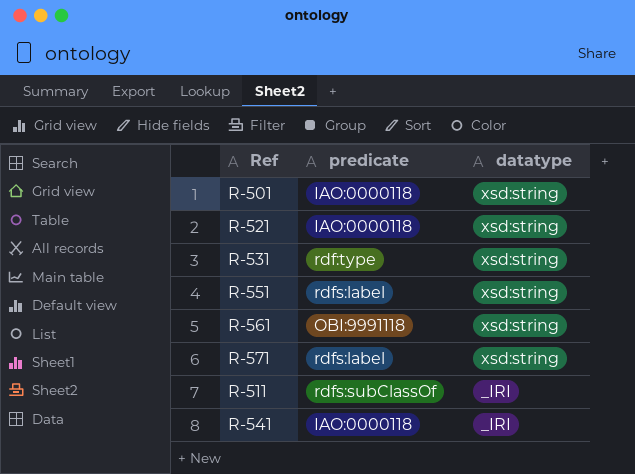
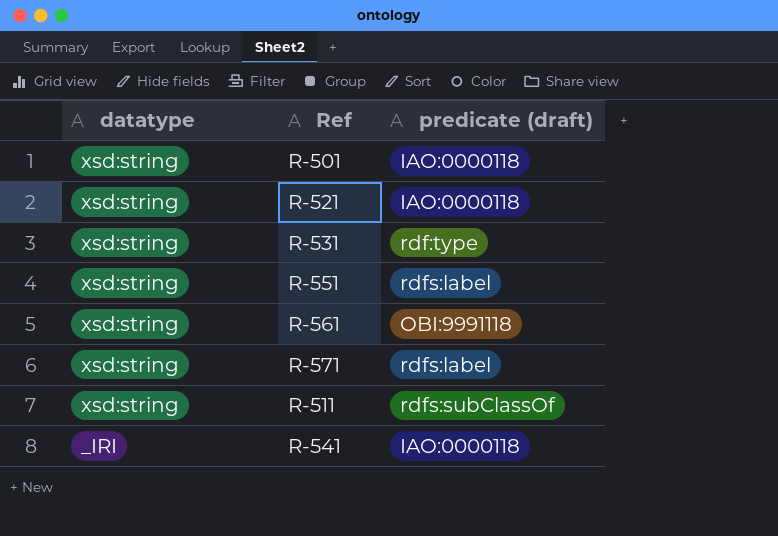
column datatype | position: 3 -> 1
column name: predicate -> predicate (draft)
R-511 | datatype: _IRI -> xsd:string

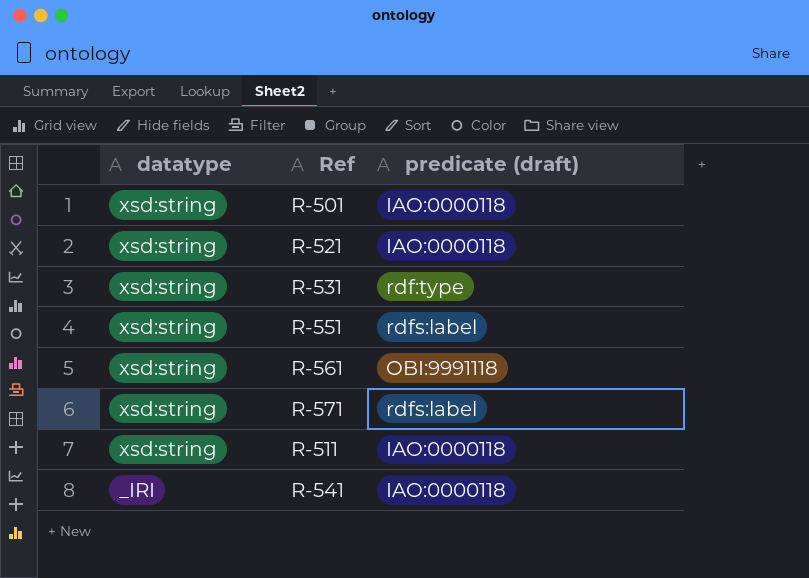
R-511 | predicate (draft): rdfs:subClassOf -> IAO:0000118

